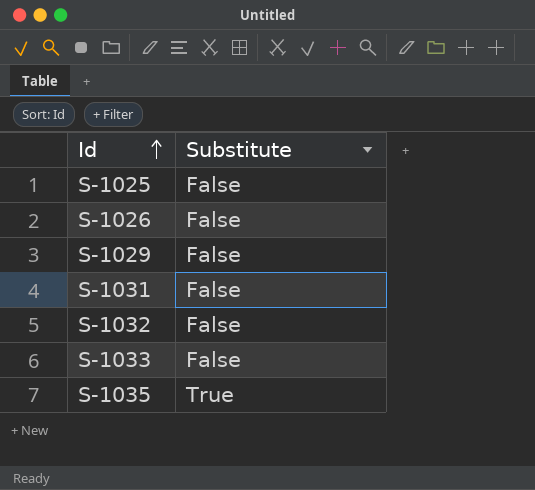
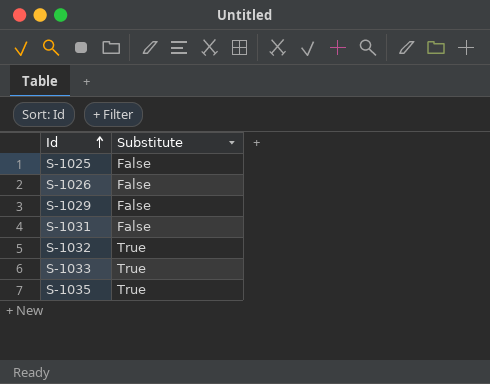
S-1032 | Substitute: False -> True
S-1033 | Substitute: False -> True

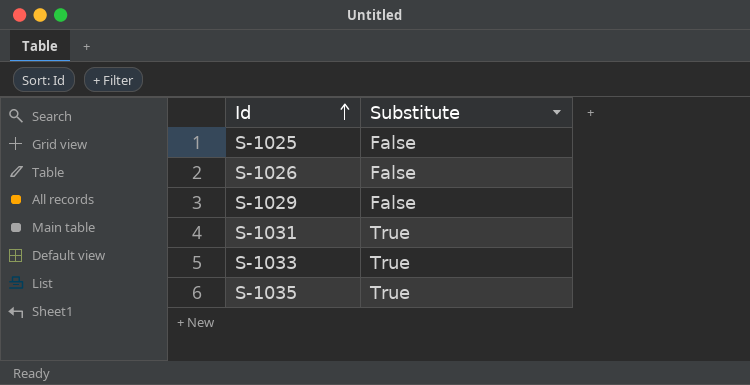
row S-1032: True -> none
S-1031 | Substitute: False -> True

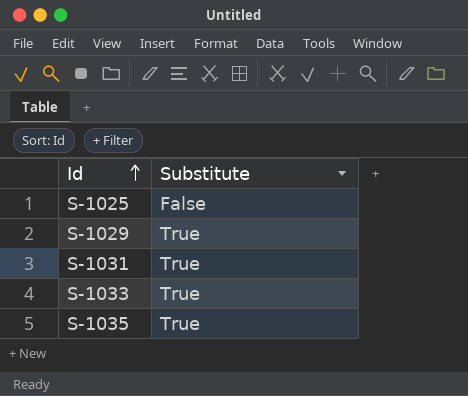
row S-1026: False -> none
S-1029 | Substitute: False -> True

